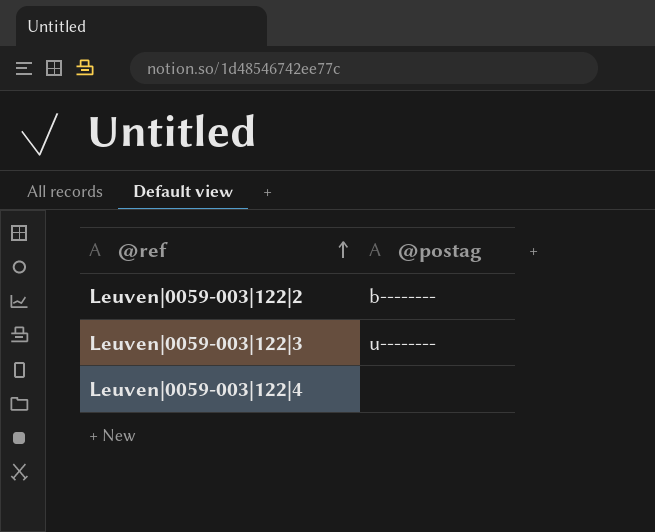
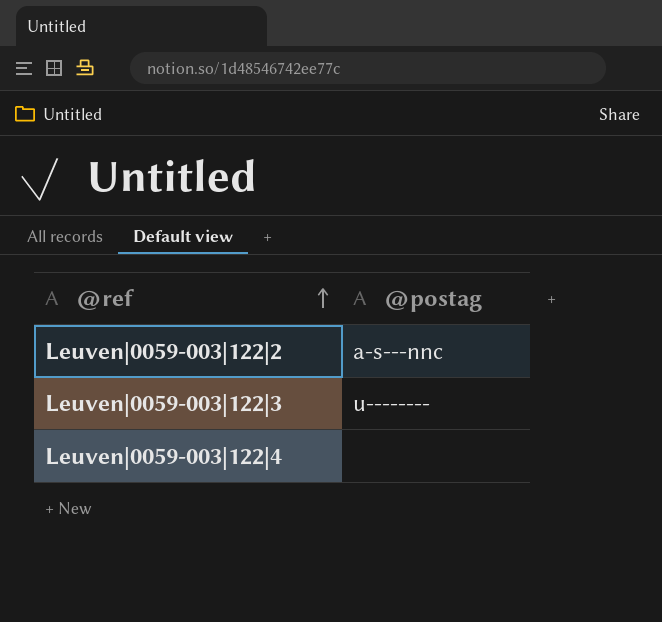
Leuven|0059-003|122|2 | @postag: b-------- -> a-s---nnc

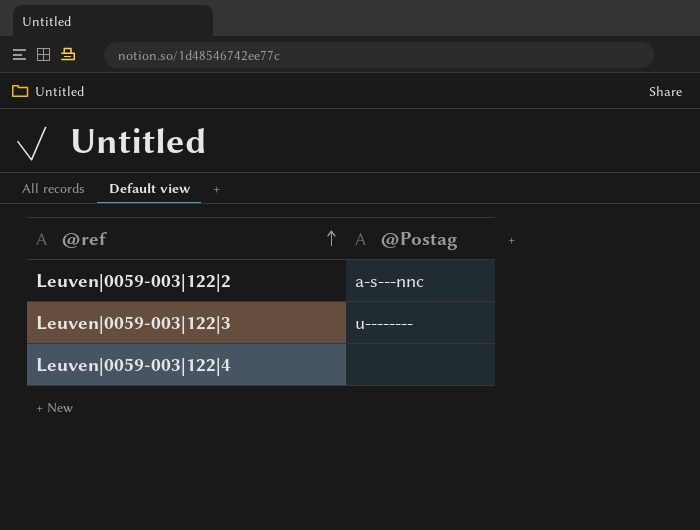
column name: @postag -> @Postag

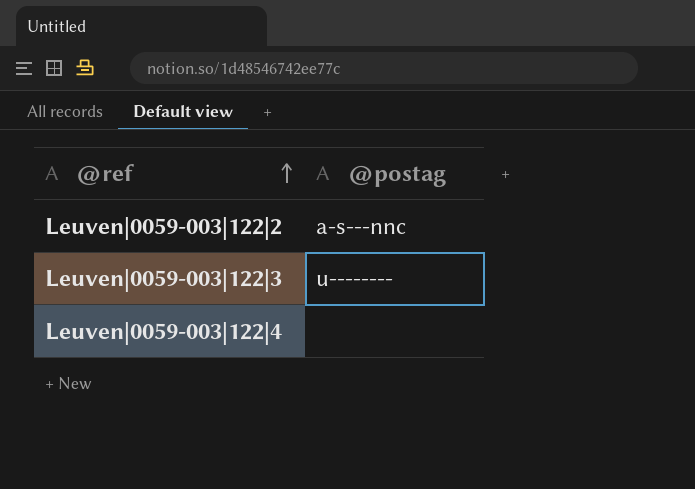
column name: @Postag -> @postag

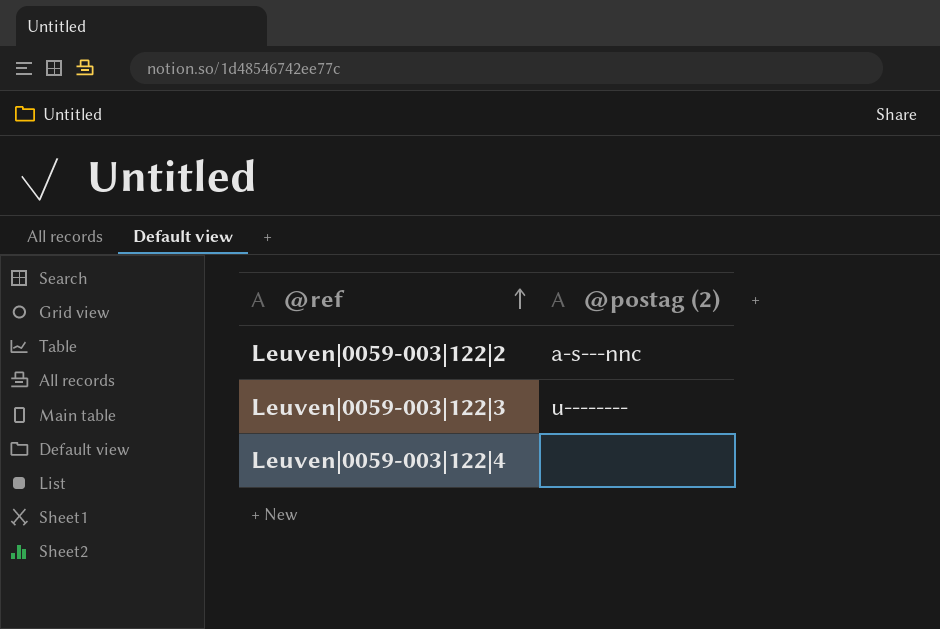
column name: @postag -> @postag (2)

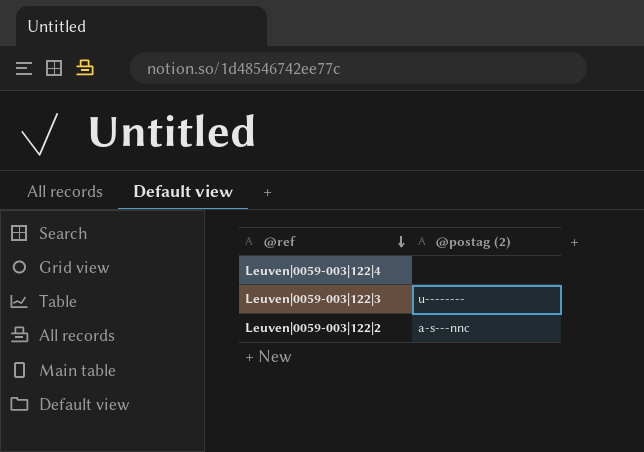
row order: @ref ascending -> @ref descending

